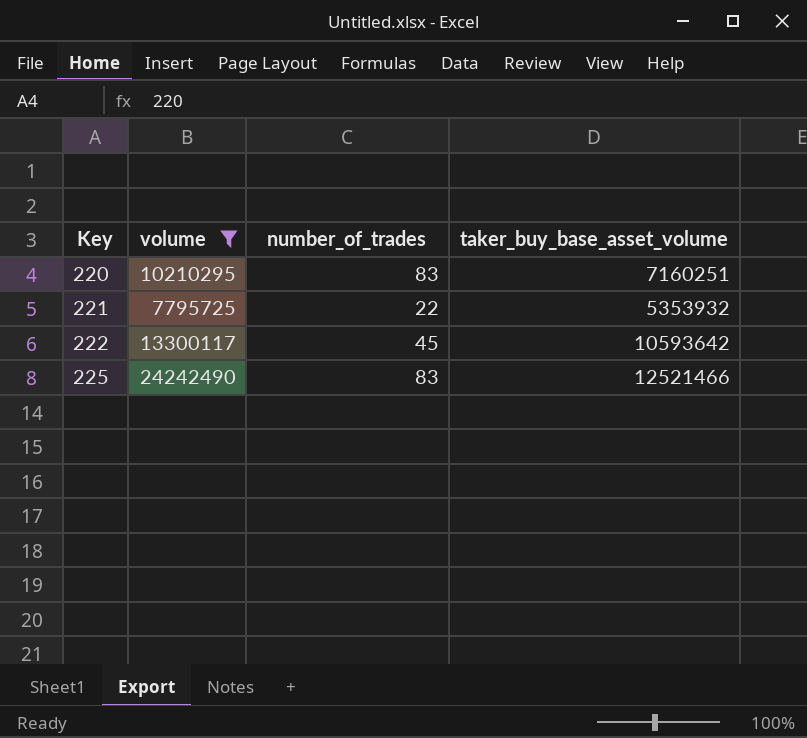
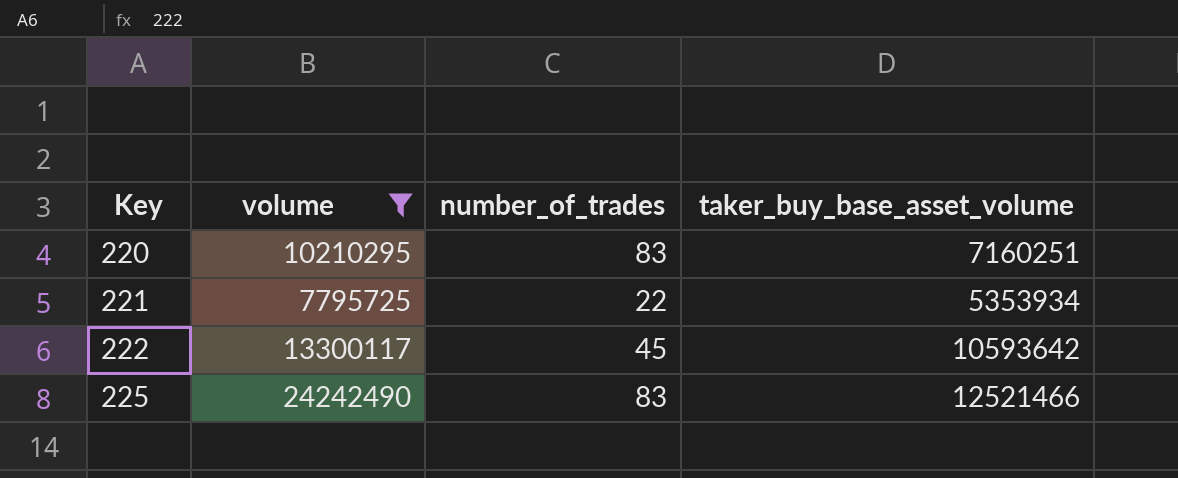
221 | taker_buy_base_asset_volume: 5353932 -> 5353934

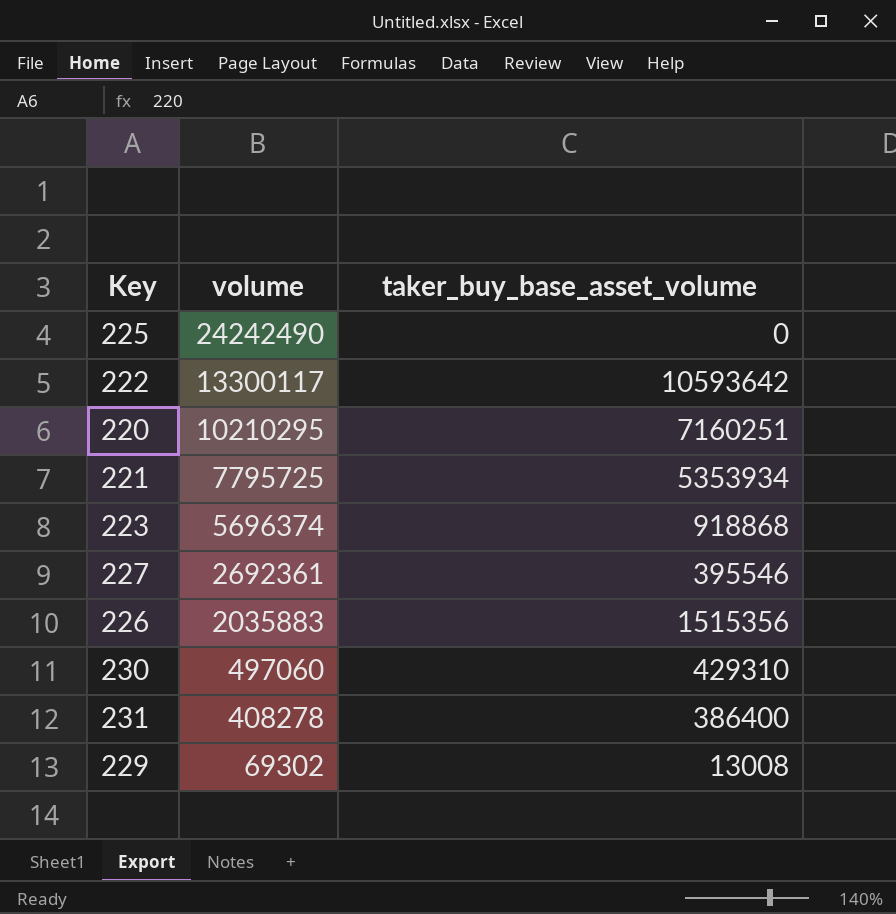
filter: volume >= 7795725 -> none
row order: Key ascending -> volume descending
column number_of_trades | position: 3 -> none
225 | taker_buy_base_asset_volume: 12521466 -> 0

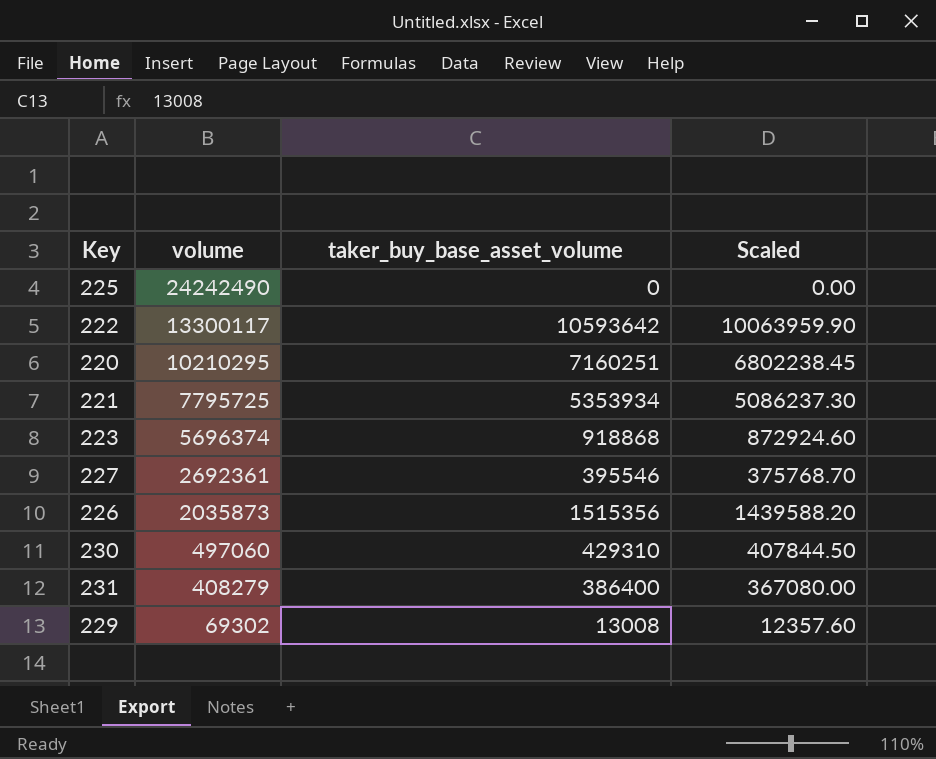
column Scaled | formula: none -> [taker_buy_base_asset_volume] * 0.95
226 | volume: 2035883 -> 2035873
231 | volume: 408278 -> 408279

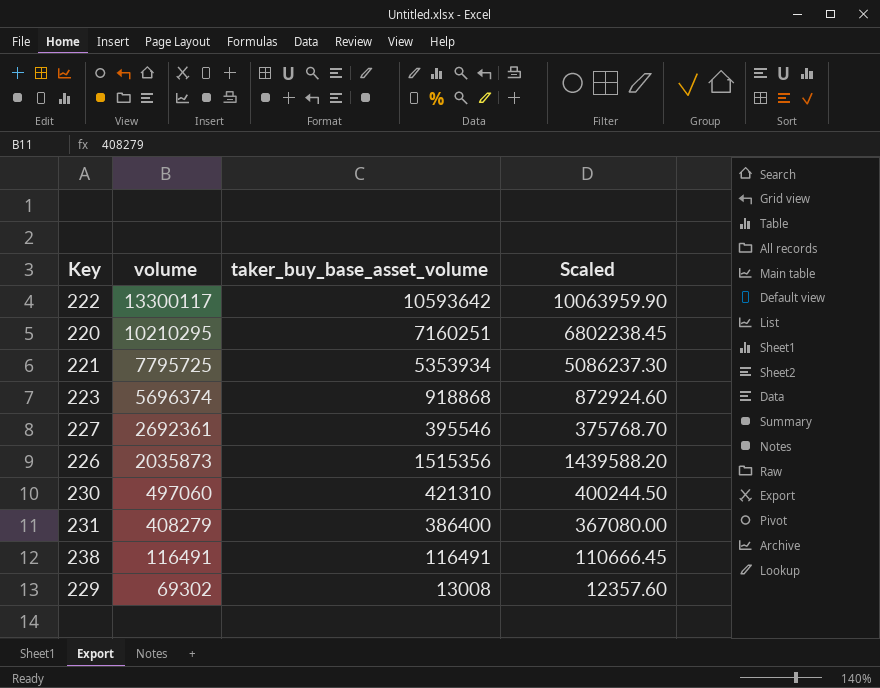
row 225: 24242490 | 0 | 0.00 -> none
230 | taker_buy_base_asset_volume: 429310 -> 421310
230 | Scaled: 407844.50 -> 400244.50
row 238: none -> 116491 | 116491 | 110666.45

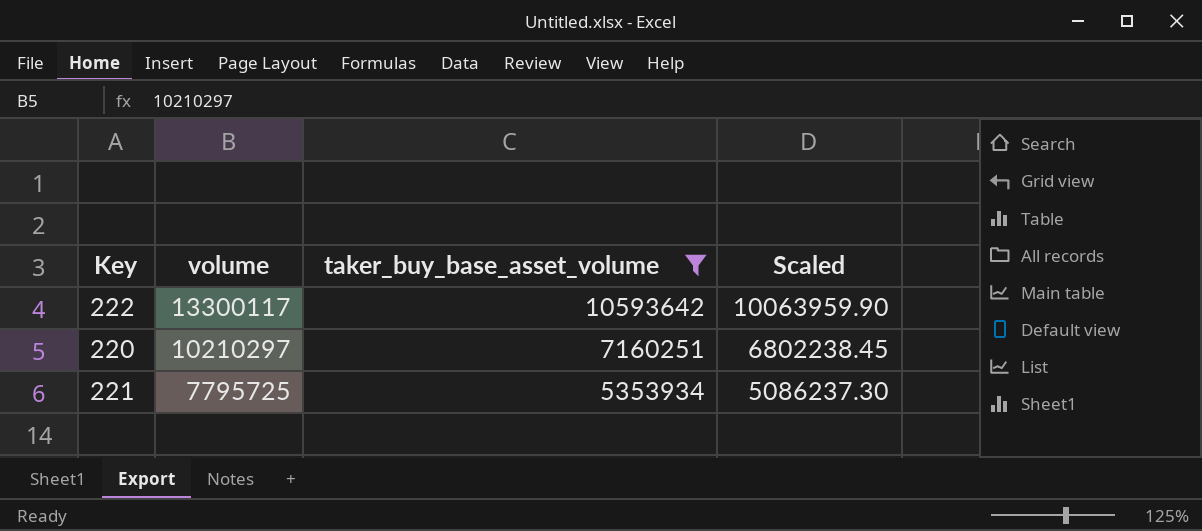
filter: none -> taker_buy_base_asset_volume >= 5353934
220 | volume: 10210295 -> 10210297

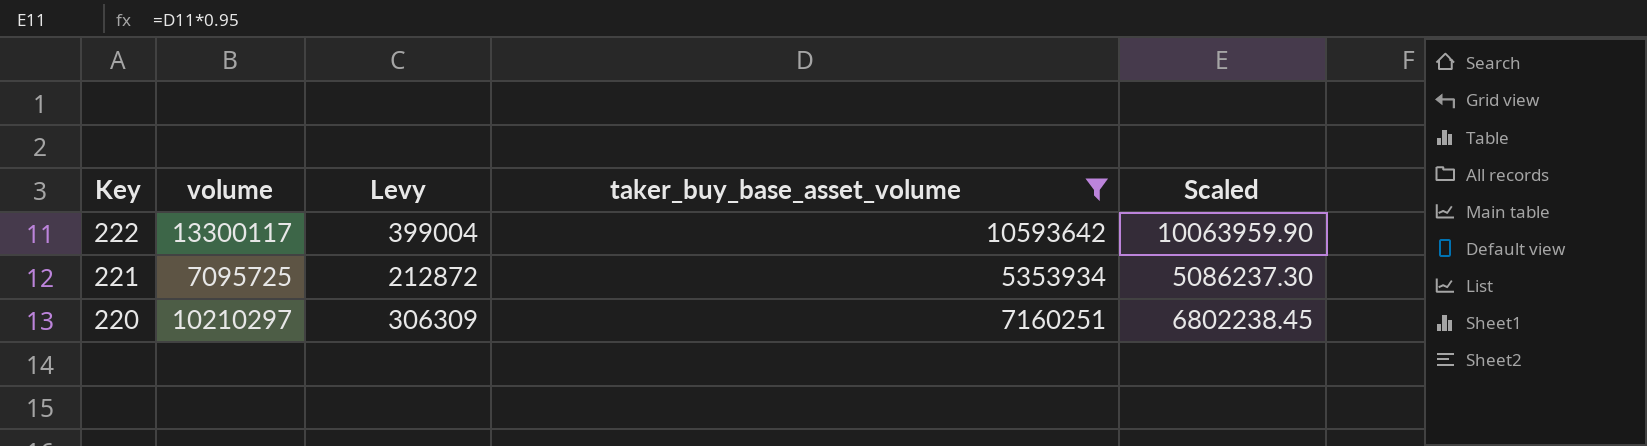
row order: volume descending -> Key descending
column Levy | formula: none -> [volume] * 0.03
221 | volume: 7795725 -> 7095725

